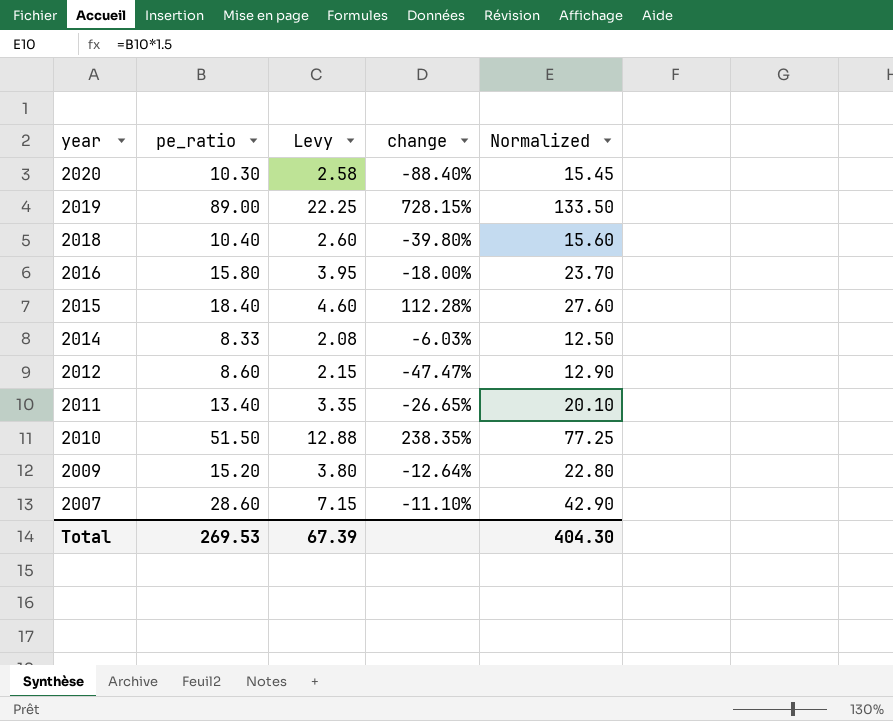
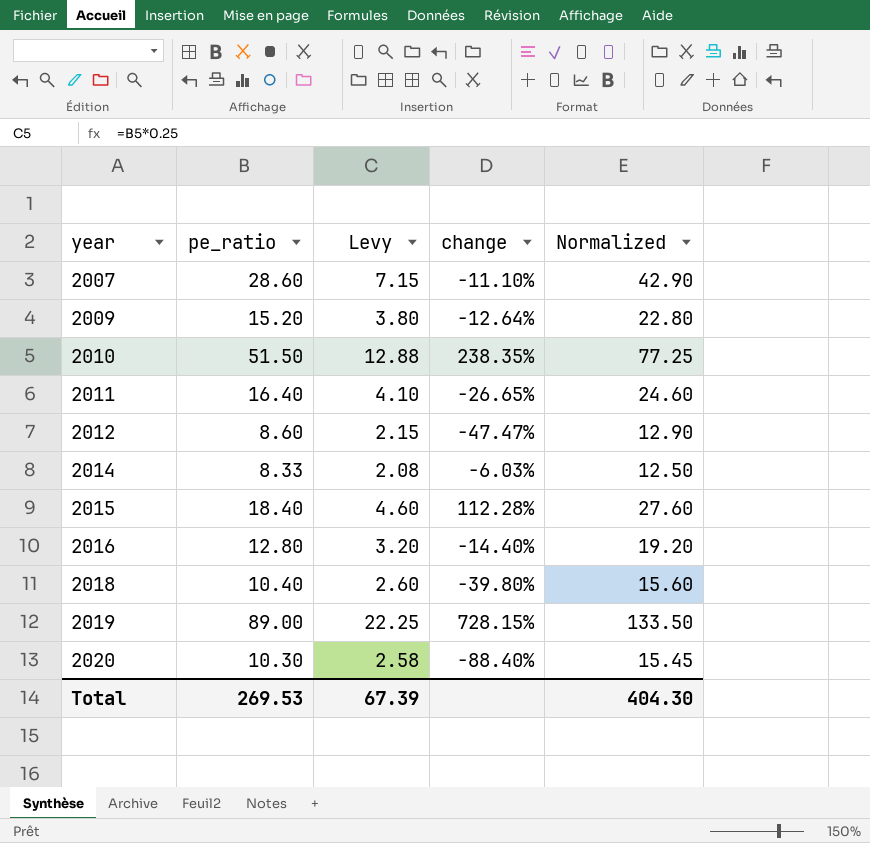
row order: year descending -> year ascending
2011 | pe_ratio: 13.40 -> 16.40
2011 | Levy: 3.35 -> 4.10
2011 | Normalized: 20.10 -> 24.60
2016 | pe_ratio: 15.80 -> 12.80
2016 | Levy: 3.95 -> 3.20
2016 | change: -18.00% -> -14.40%
2016 | Normalized: 23.70 -> 19.20

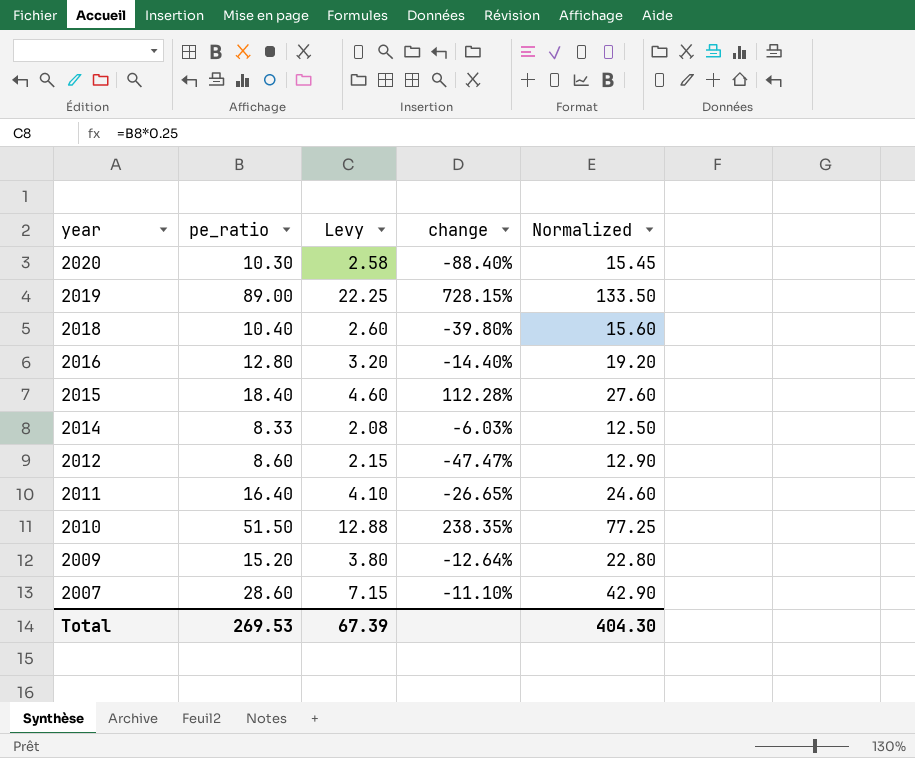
row order: year ascending -> year descending

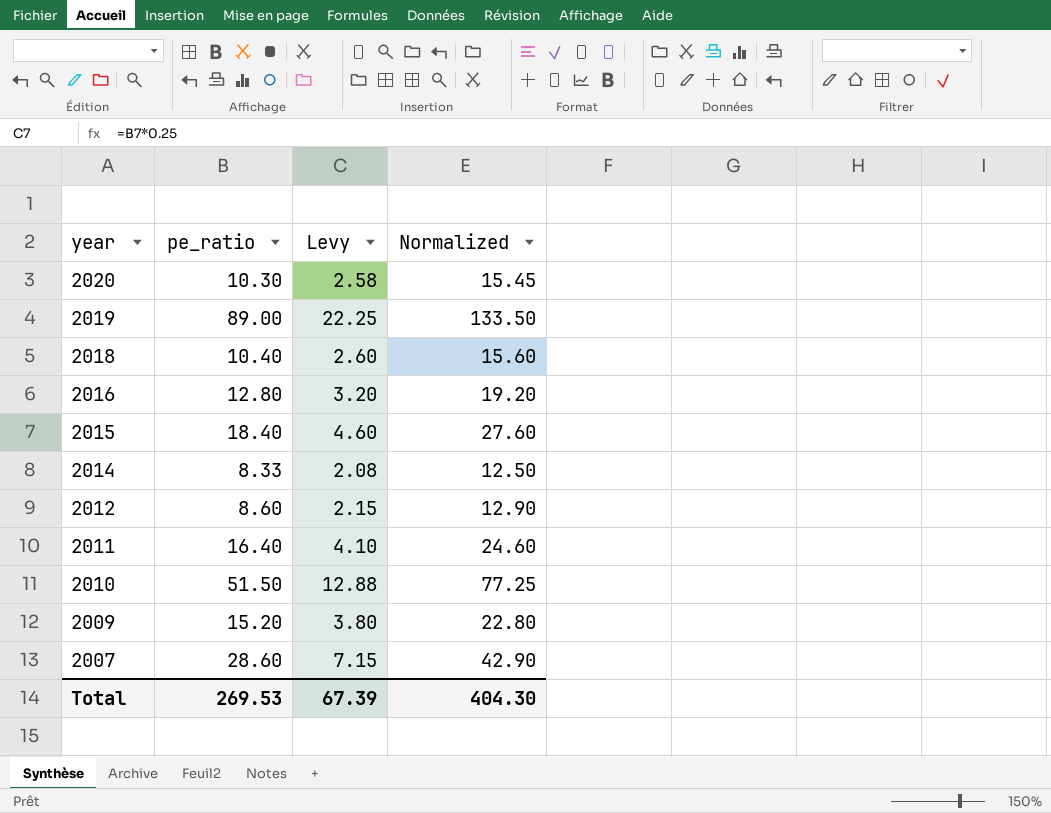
column change | position: 4 -> none

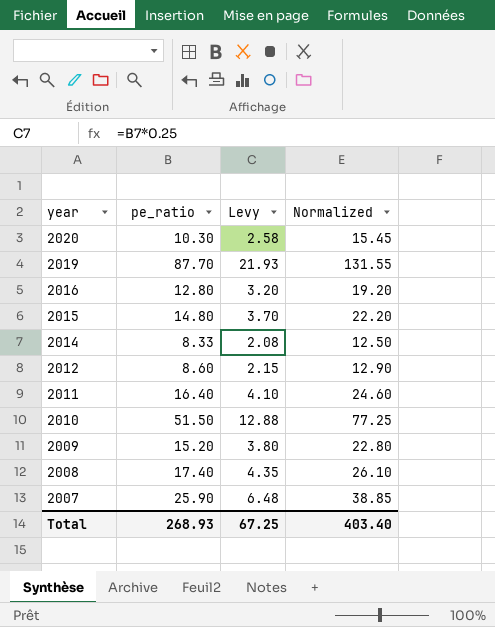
row 2018: 10.40 | 2.60 | 15.60 -> none
2019 | pe_ratio: 89.00 -> 87.70
2019 | Levy: 22.25 -> 21.93
2019 | Normalized: 133.50 -> 131.55
2015 | pe_ratio: 18.40 -> 14.80
2015 | Levy: 4.60 -> 3.70
2015 | Normalized: 27.60 -> 22.20
row 2008: none -> 17.40 | 4.35 | 26.10
2007 | pe_ratio: 28.60 -> 25.90
2007 | Levy: 7.15 -> 6.48
2007 | Normalized: 42.90 -> 38.85
Total | pe_ratio: 269.53 -> 268.93
Total | Levy: 67.39 -> 67.25
Total | Normalized: 404.30 -> 403.40

